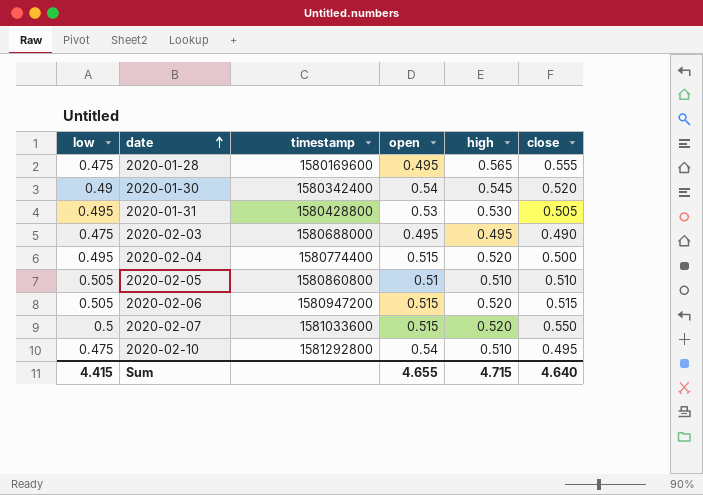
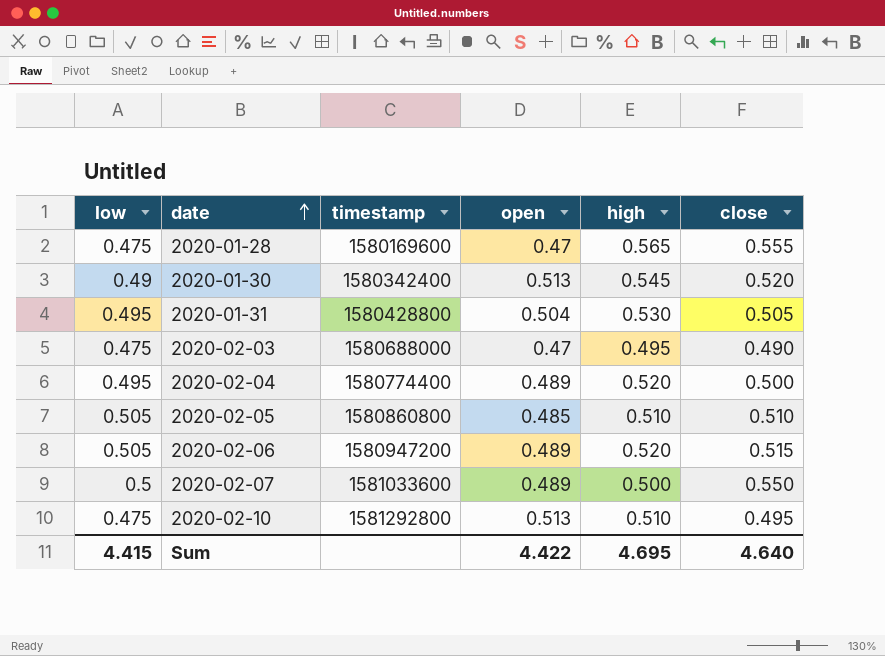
2020-01-28 | open: 0.495 -> 0.47
2020-01-30 | open: 0.54 -> 0.513
2020-01-31 | open: 0.53 -> 0.504
2020-02-03 | open: 0.495 -> 0.47
2020-02-04 | open: 0.515 -> 0.489
2020-02-05 | open: 0.51 -> 0.485
2020-02-06 | open: 0.515 -> 0.489
2020-02-07 | open: 0.515 -> 0.489
2020-02-07 | high: 0.520 -> 0.500
2020-02-10 | open: 0.54 -> 0.513
Sum | open: 4.655 -> 4.422
Sum | high: 4.715 -> 4.695

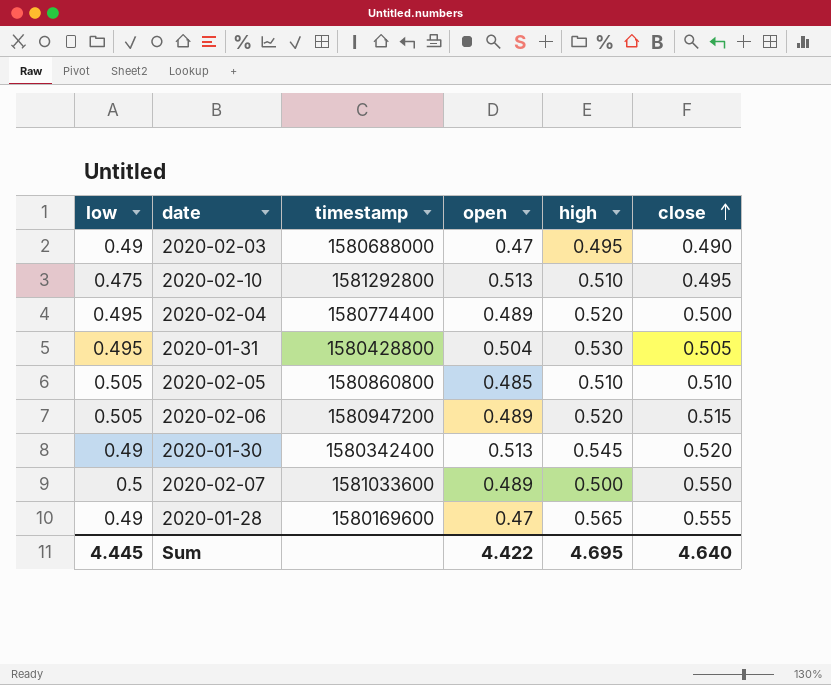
row order: date ascending -> close ascending
2020-02-03 | low: 0.475 -> 0.49
2020-01-28 | low: 0.475 -> 0.49
Sum | low: 4.415 -> 4.445

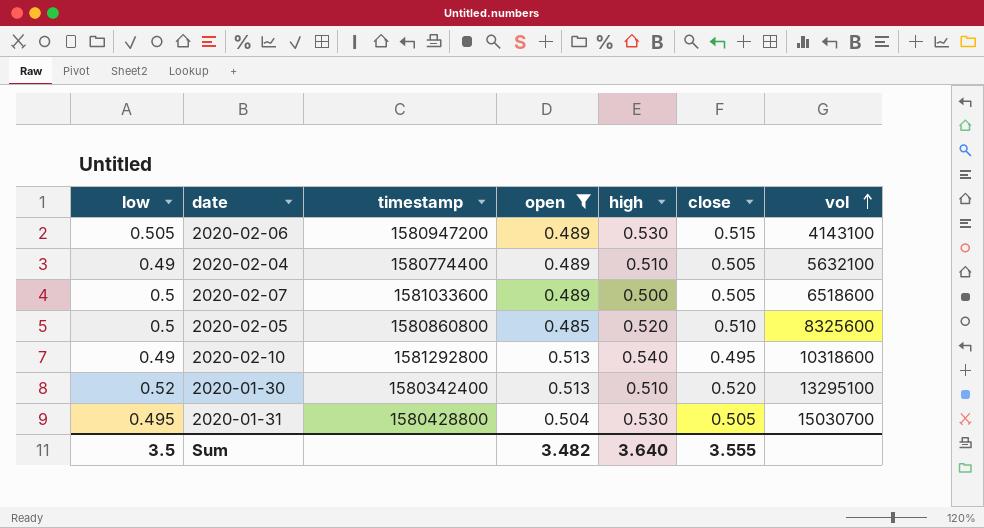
filter: none -> open != 0.47
row order: close ascending -> vol ascending
column vol | position: none -> 7
2020-02-06 | high: 0.520 -> 0.530
2020-02-04 | low: 0.495 -> 0.49
2020-02-04 | high: 0.520 -> 0.510
2020-02-04 | close: 0.500 -> 0.505
2020-02-07 | close: 0.550 -> 0.505
2020-02-05 | low: 0.505 -> 0.5
2020-02-05 | high: 0.510 -> 0.520
2020-02-10 | low: 0.475 -> 0.49
2020-02-10 | high: 0.510 -> 0.540
2020-01-30 | low: 0.49 -> 0.52
2020-01-30 | high: 0.545 -> 0.510
Sum | low: 4.445 -> 3.5
Sum | open: 4.422 -> 3.482
Sum | high: 4.695 -> 3.640
Sum | close: 4.640 -> 3.555

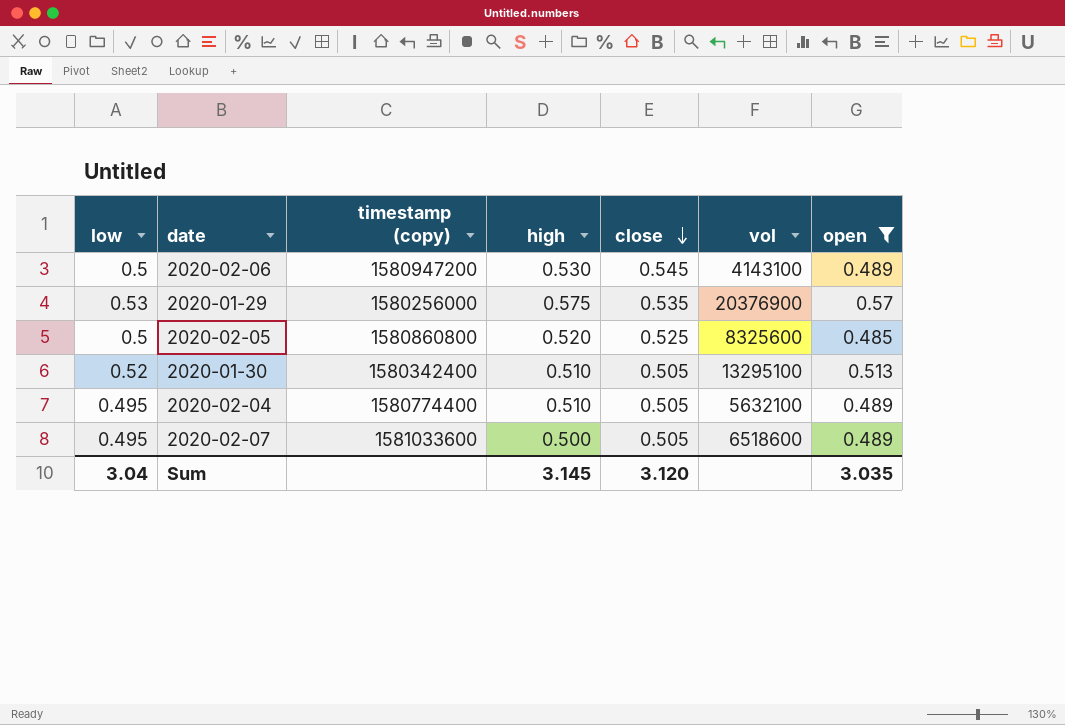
row order: vol ascending -> close descending
column name: timestamp -> timestamp (copy)
column open | position: 4 -> 7
row 2020-02-10: 0.49 | 1581292800 | 0.513 | 0.540 | 0.495 | 10318600 -> none
row 2020-01-31: 0.495 | 1580428800 | 0.504 | 0.530 | 0.505 | 15030700 -> none
2020-02-06 | low: 0.505 -> 0.5
2020-02-06 | close: 0.515 -> 0.545
row 2020-01-29: none -> 0.53 | 1580256000 | 0.575 | 0.535 | 20376900 | 0.57
2020-02-05 | close: 0.510 -> 0.525
2020-01-30 | close: 0.520 -> 0.505
2020-02-04 | low: 0.49 -> 0.495
2020-02-07 | low: 0.5 -> 0.495
Sum | low: 3.5 -> 3.04
Sum | high: 3.640 -> 3.145
Sum | close: 3.555 -> 3.120
Sum | open: 3.482 -> 3.035

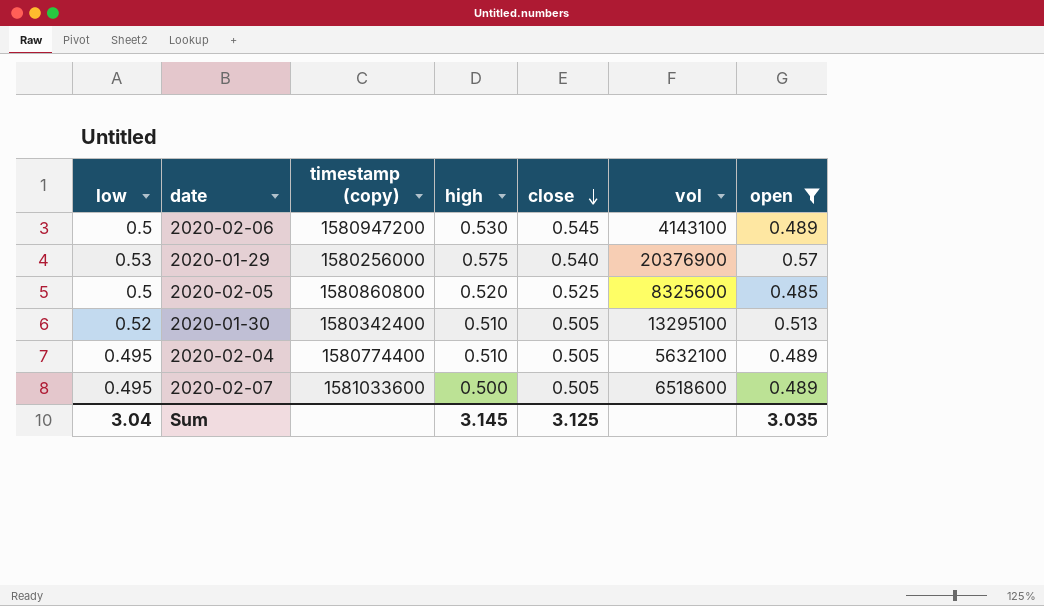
2020-01-29 | close: 0.535 -> 0.540
Sum | close: 3.120 -> 3.125

